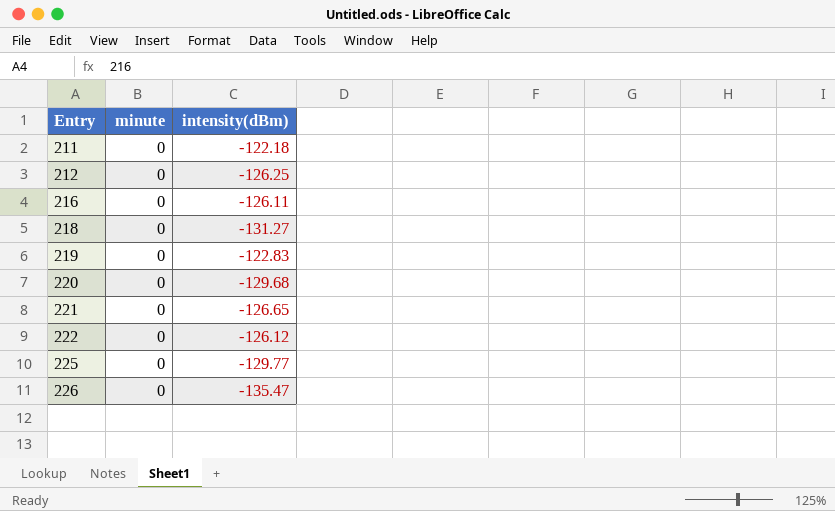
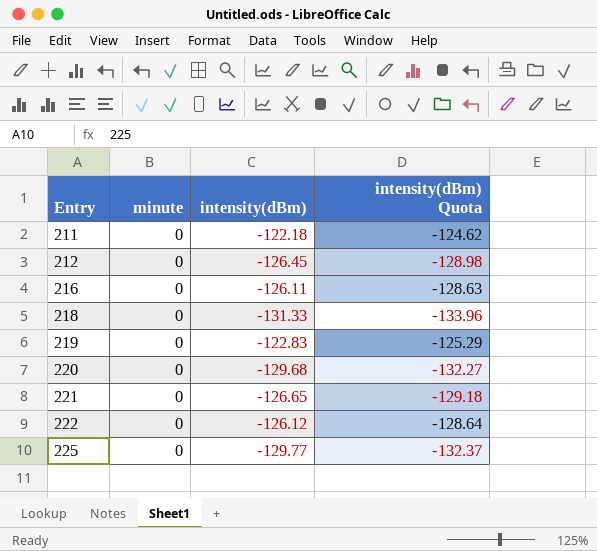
column intensity(dBm) Quota | formula: none -> [intensity(dBm)] * 1.02
row 226: 0 | -135.47 -> none
212 | intensity(dBm): -126.25 -> -126.45
218 | intensity(dBm): -131.27 -> -131.33

